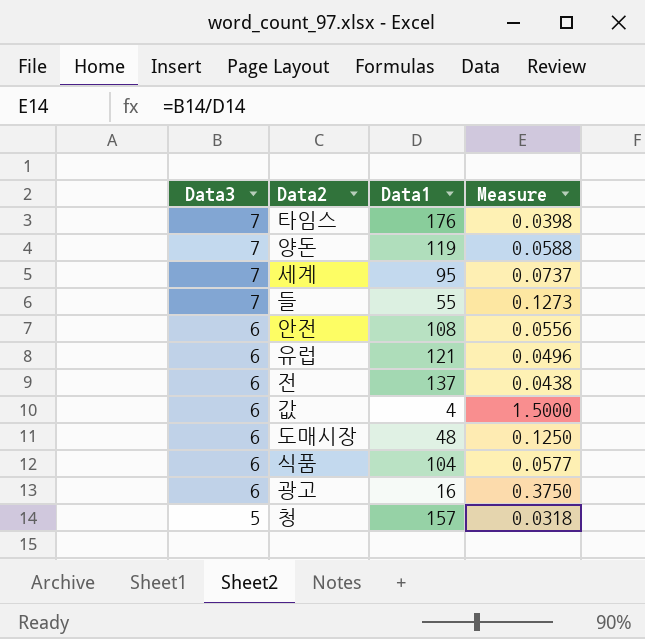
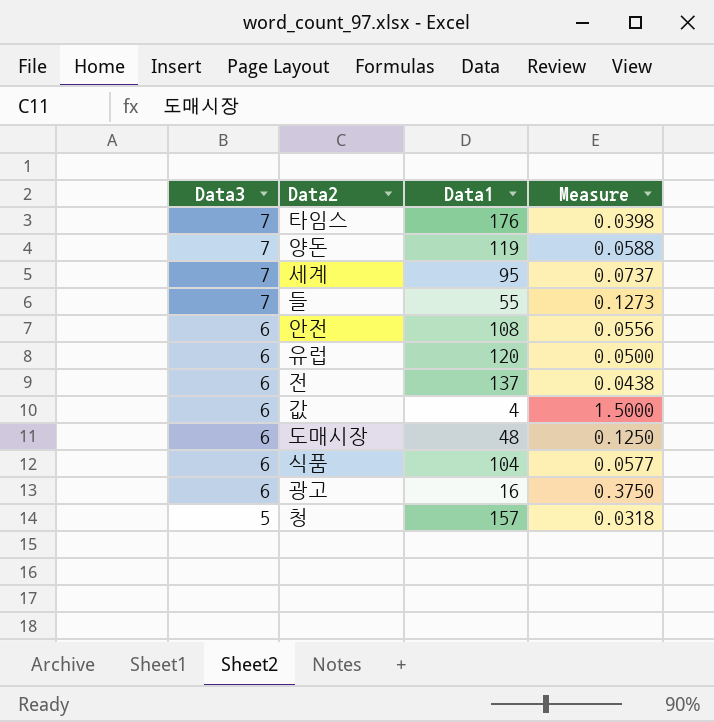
유럽 | Data1: 121 -> 120
유럽 | Measure: 0.0496 -> 0.0500

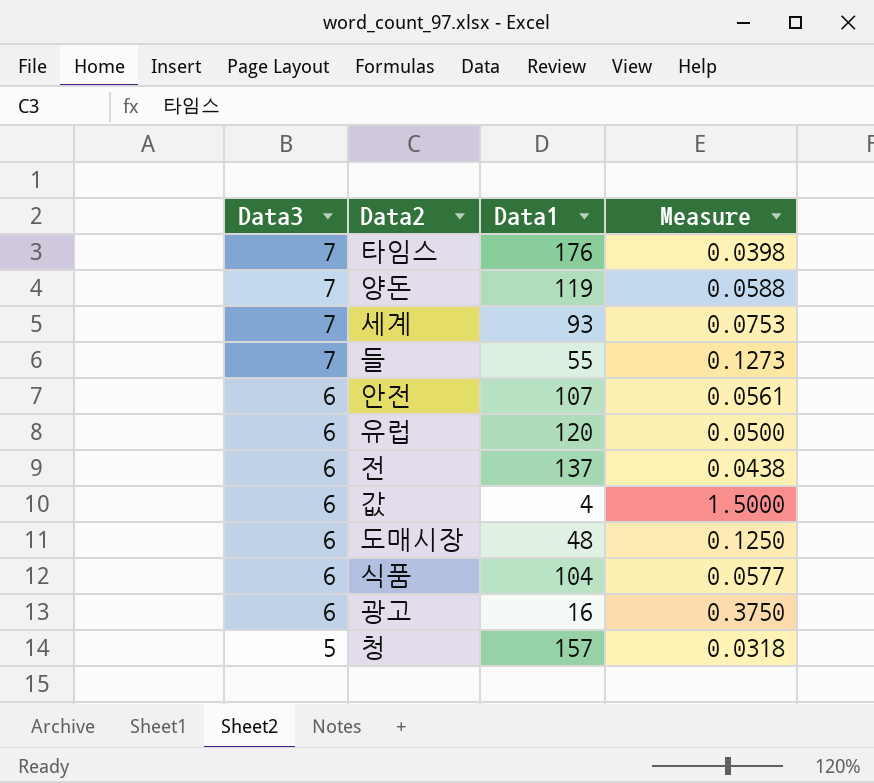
세계 | Data1: 95 -> 93
세계 | Measure: 0.0737 -> 0.0753
안전 | Data1: 108 -> 107
안전 | Measure: 0.0556 -> 0.0561

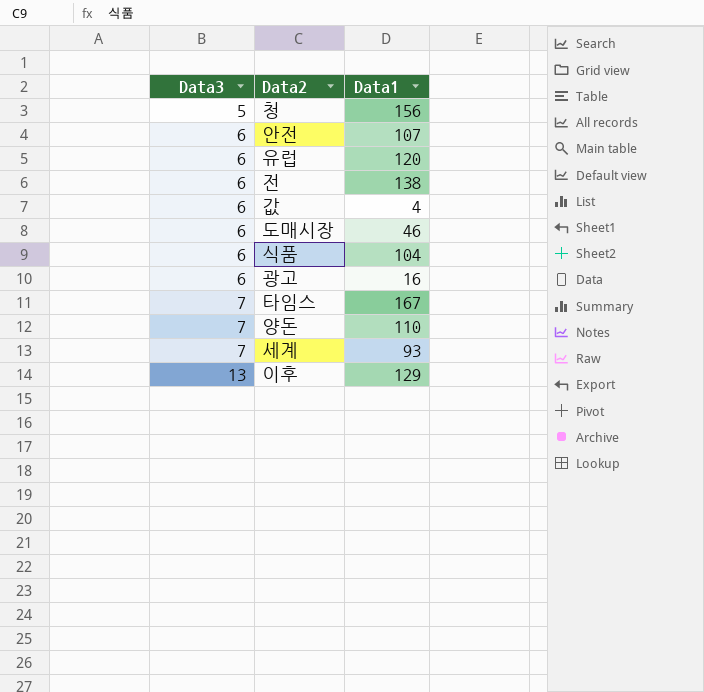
row order: Data3 descending -> Data3 ascending
column Measure | formula: [Data3] / [Data1] -> none
row 들: 7 | 55 | 0.1273 -> none
청 | Data1: 157 -> 156
전 | Data1: 137 -> 138
도매시장 | Data1: 48 -> 46
타임스 | Data1: 176 -> 167
양돈 | Data1: 119 -> 110
row 이후: none -> 13 | 129

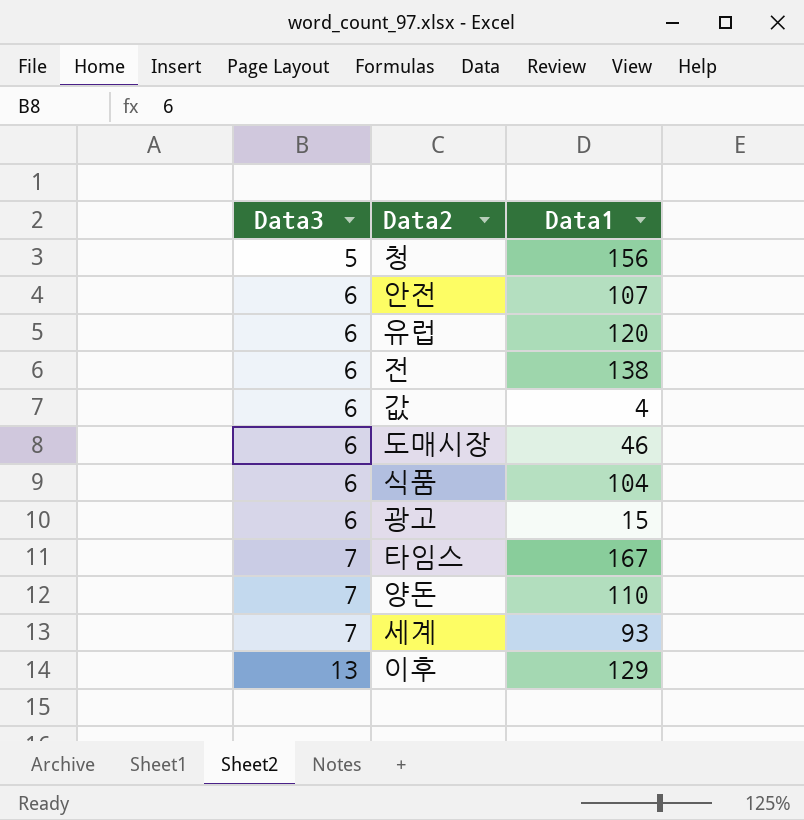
광고 | Data1: 16 -> 15

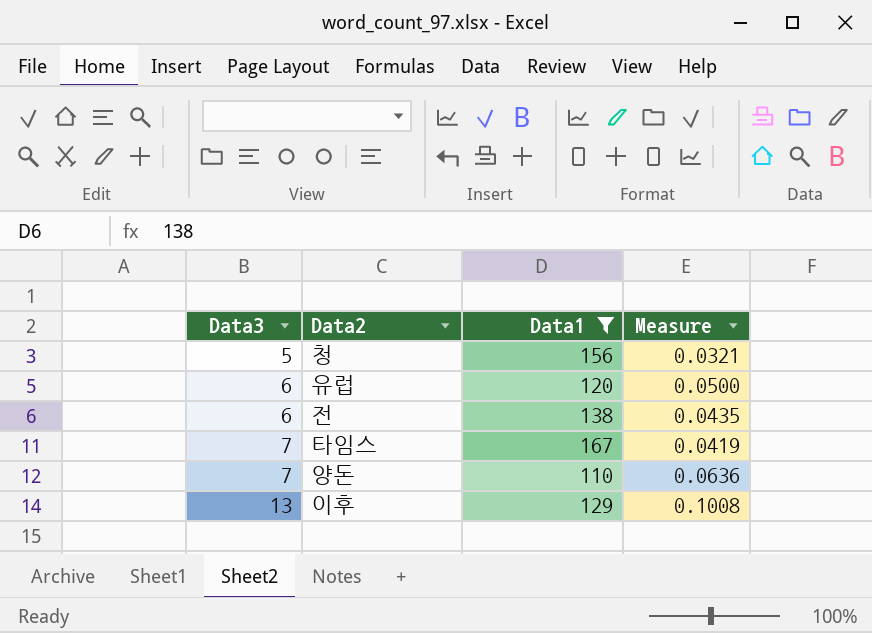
filter: none -> Data1 >= 110
column Measure | formula: none -> [Data3] / [Data1]

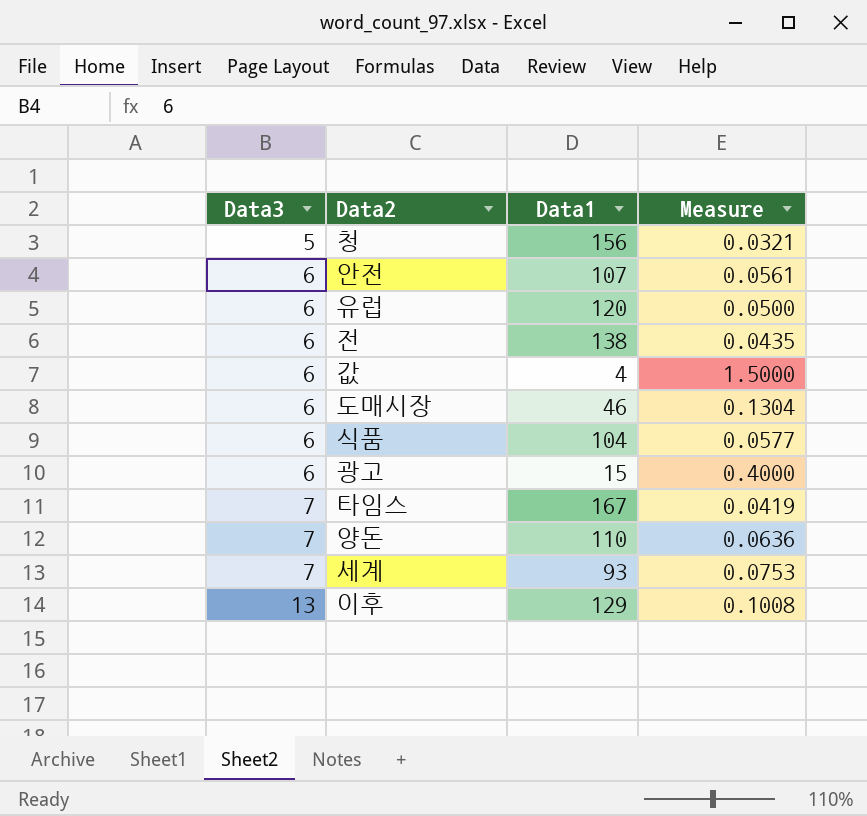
filter: Data1 >= 110 -> none

